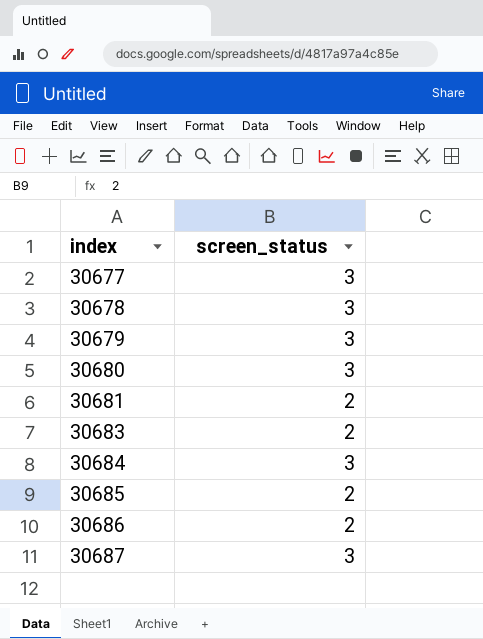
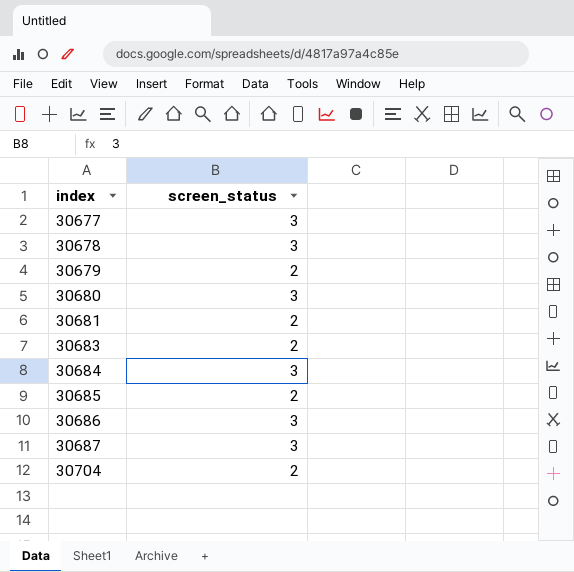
30679 | screen_status: 3 -> 2
30686 | screen_status: 2 -> 3
row 30704: none -> 2

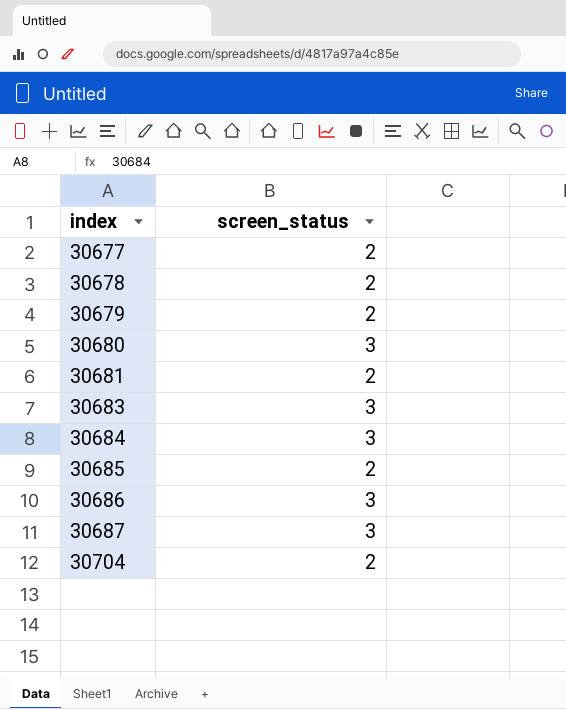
30677 | screen_status: 3 -> 2
30678 | screen_status: 3 -> 2
30683 | screen_status: 2 -> 3

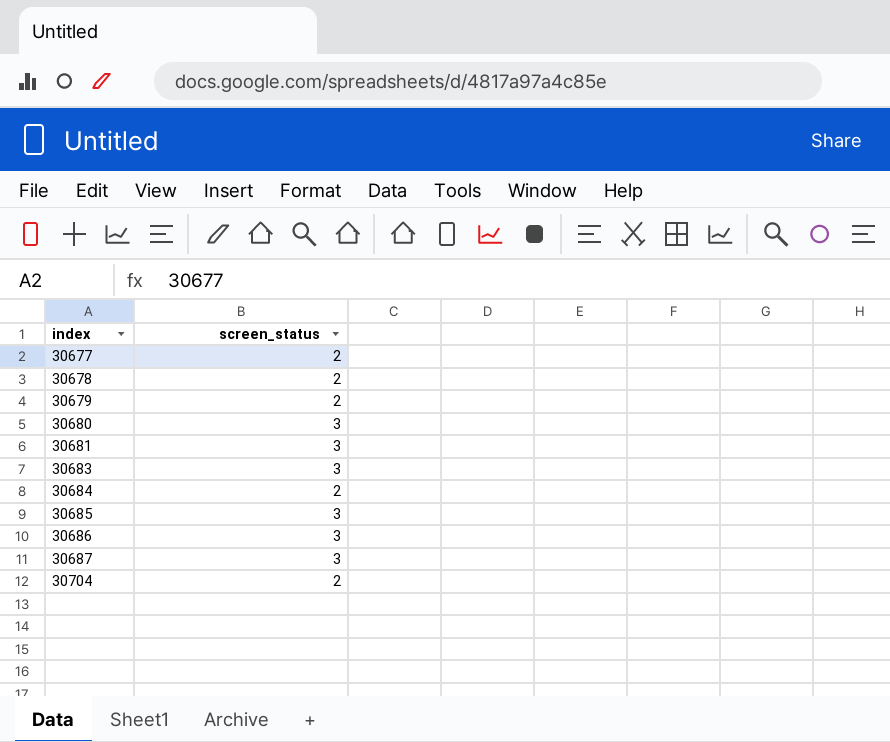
30681 | screen_status: 2 -> 3
30684 | screen_status: 3 -> 2
30685 | screen_status: 2 -> 3

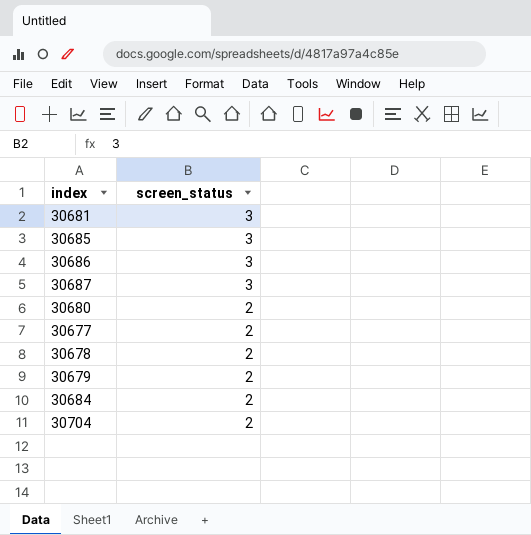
row order: index ascending -> screen_status descending
row 30683: 3 -> none
30680 | screen_status: 3 -> 2

